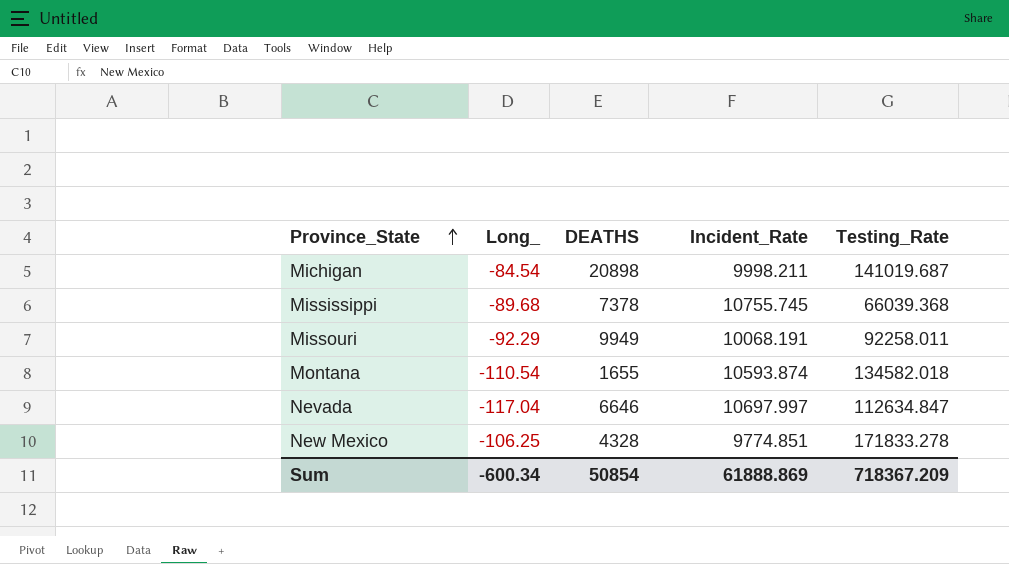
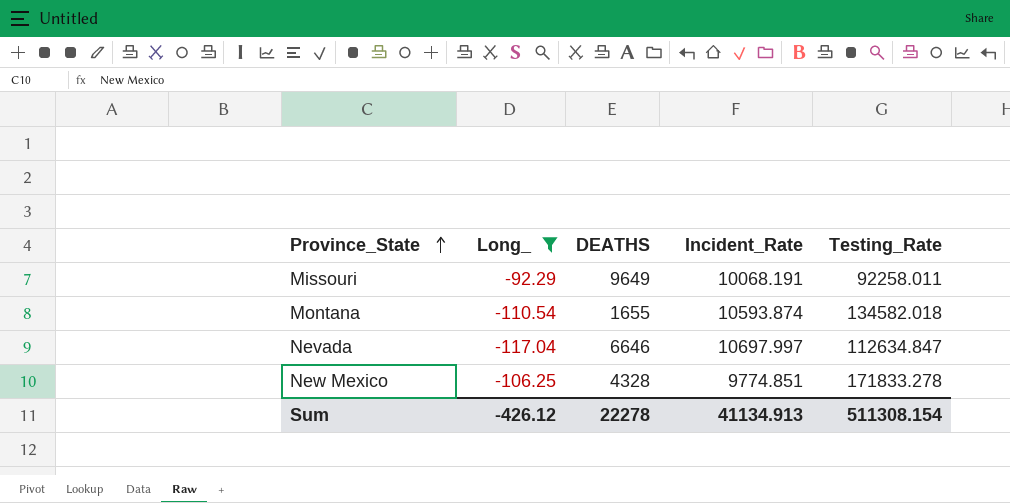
filter: none -> Long_ <= -92.29
Missouri | DEATHS: 9949 -> 9649
Sum | Long_: -600.34 -> -426.12
Sum | DEATHS: 50854 -> 22278
Sum | Incident_Rate: 61888.869 -> 41134.913
Sum | Testing_Rate: 718367.209 -> 511308.154

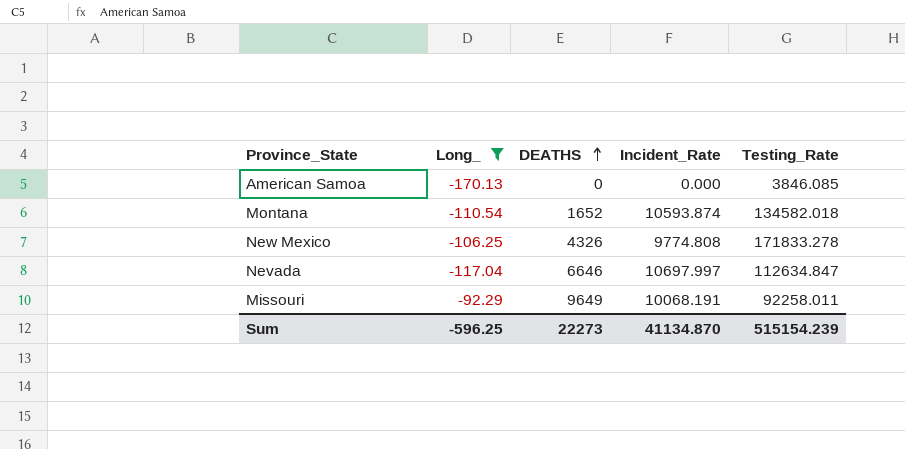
row order: Province_State ascending -> DEATHS ascending
row American Samoa: none -> -170.13 | 0 | 0.000 | 3846.085
Montana | DEATHS: 1655 -> 1652
New Mexico | DEATHS: 4328 -> 4326
New Mexico | Incident_Rate: 9774.851 -> 9774.808
Sum | Long_: -426.12 -> -596.25
Sum | DEATHS: 22278 -> 22273
Sum | Incident_Rate: 41134.913 -> 41134.870
Sum | Testing_Rate: 511308.154 -> 515154.239

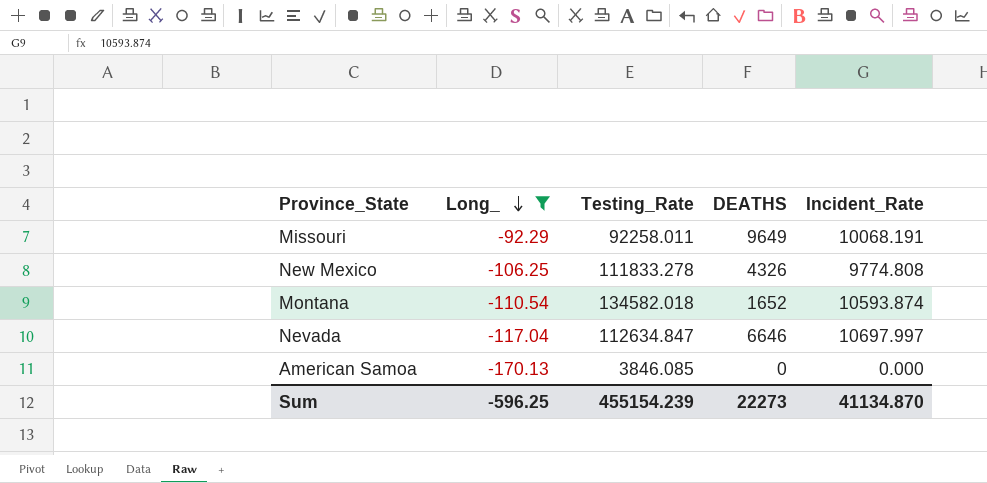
row order: DEATHS ascending -> Long_ descending
column Testing_Rate | position: 5 -> 3
New Mexico | Testing_Rate: 171833.278 -> 111833.278
Sum | Testing_Rate: 515154.239 -> 455154.239

